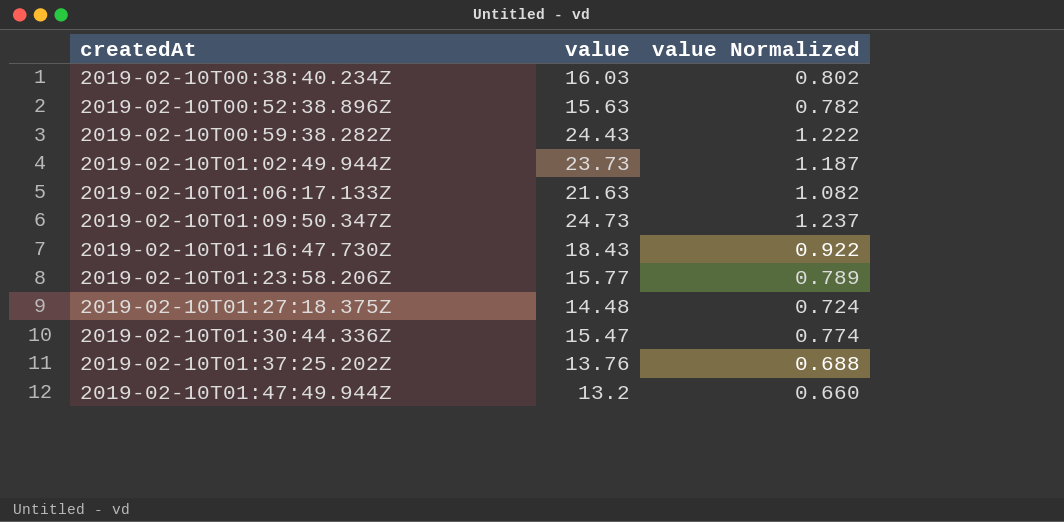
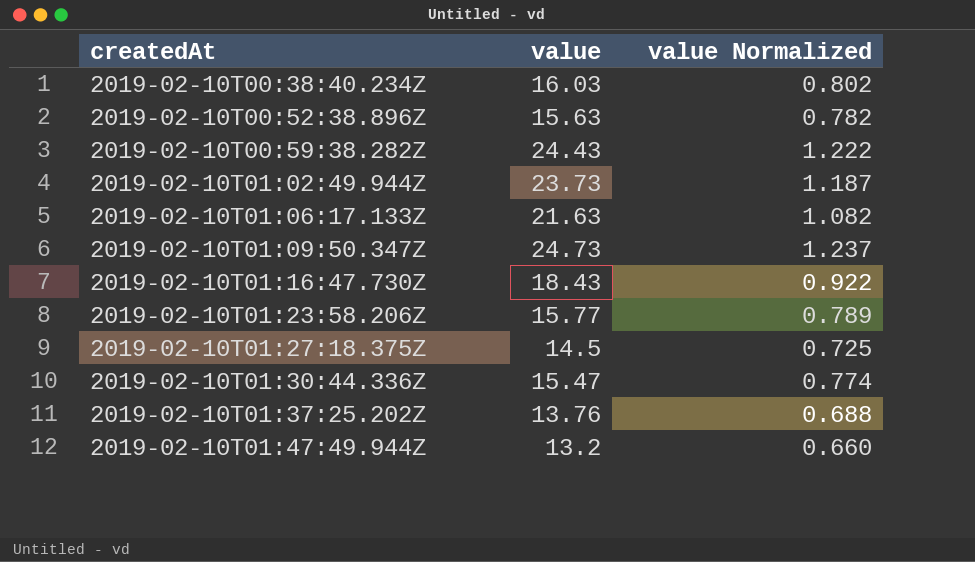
2019-02-10T01:27:18.375Z | value: 14.48 -> 14.5
2019-02-10T01:27:18.375Z | value Normalized: 0.724 -> 0.725

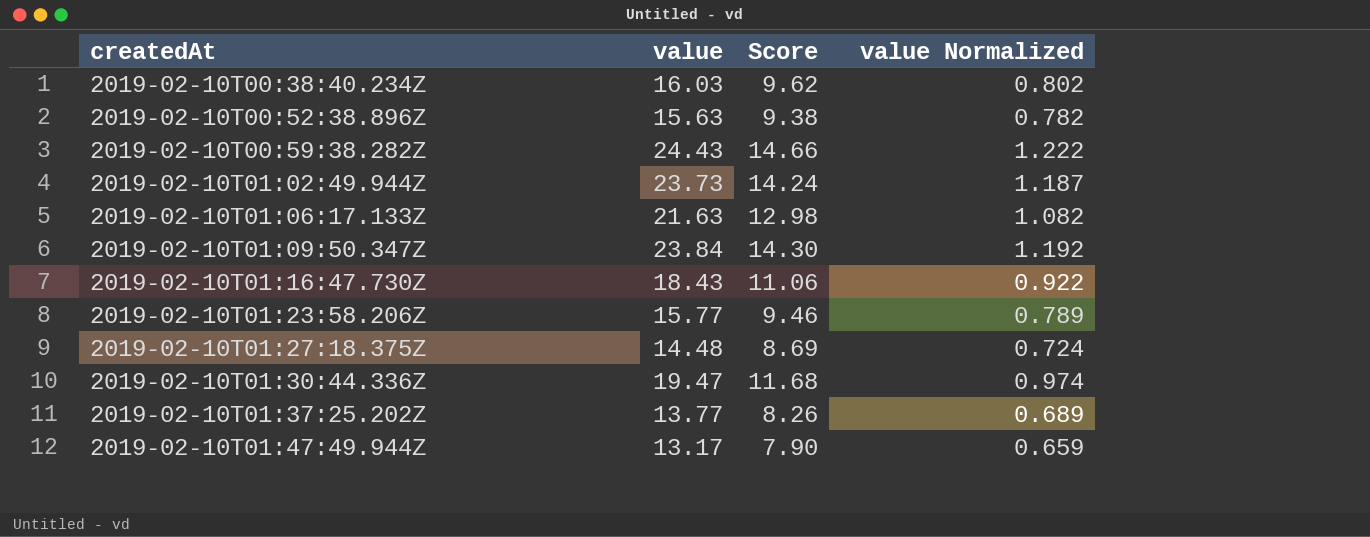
column Score | formula: none -> [value] * 0.6
2019-02-10T01:09:50.347Z | value: 24.73 -> 23.84
2019-02-10T01:09:50.347Z | value Normalized: 1.237 -> 1.192
2019-02-10T01:27:18.375Z | value: 14.5 -> 14.48
2019-02-10T01:27:18.375Z | value Normalized: 0.725 -> 0.724
2019-02-10T01:30:44.336Z | value: 15.47 -> 19.47
2019-02-10T01:30:44.336Z | value Normalized: 0.774 -> 0.974
2019-02-10T01:37:25.202Z | value: 13.76 -> 13.77
2019-02-10T01:37:25.202Z | value Normalized: 0.688 -> 0.689
2019-02-10T01:47:49.944Z | value: 13.2 -> 13.17
2019-02-10T01:47:49.944Z | value Normalized: 0.660 -> 0.659

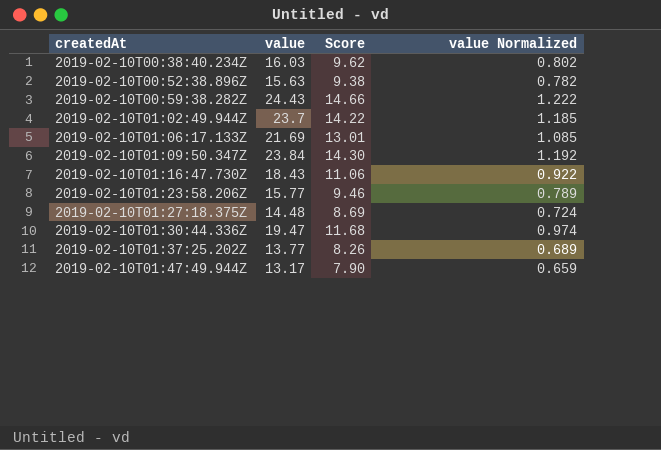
2019-02-10T01:02:49.944Z | value: 23.73 -> 23.7
2019-02-10T01:02:49.944Z | Score: 14.24 -> 14.22
2019-02-10T01:02:49.944Z | value Normalized: 1.187 -> 1.185
2019-02-10T01:06:17.133Z | value: 21.63 -> 21.69
2019-02-10T01:06:17.133Z | Score: 12.98 -> 13.01
2019-02-10T01:06:17.133Z | value Normalized: 1.082 -> 1.085

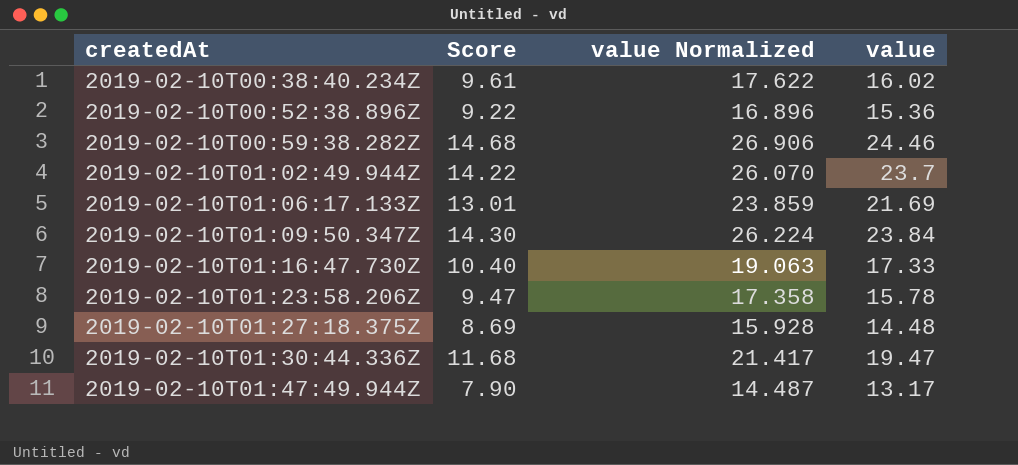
column value Normalized | formula: [value] * 0.05 -> [value] * 1.1
column value | position: 2 -> 4
row 2019-02-10T01:37:25.202Z: 13.77 | 8.26 | 0.689 -> none
2019-02-10T00:38:40.234Z | Score: 9.62 -> 9.61
2019-02-10T00:38:40.234Z | value: 16.03 -> 16.02
2019-02-10T00:52:38.896Z | Score: 9.38 -> 9.22
2019-02-10T00:52:38.896Z | value: 15.63 -> 15.36
2019-02-10T00:59:38.282Z | Score: 14.66 -> 14.68
2019-02-10T00:59:38.282Z | value: 24.43 -> 24.46
2019-02-10T01:16:47.730Z | Score: 11.06 -> 10.40
2019-02-10T01:16:47.730Z | value: 18.43 -> 17.33
2019-02-10T01:23:58.206Z | Score: 9.46 -> 9.47
2019-02-10T01:23:58.206Z | value: 15.77 -> 15.78

